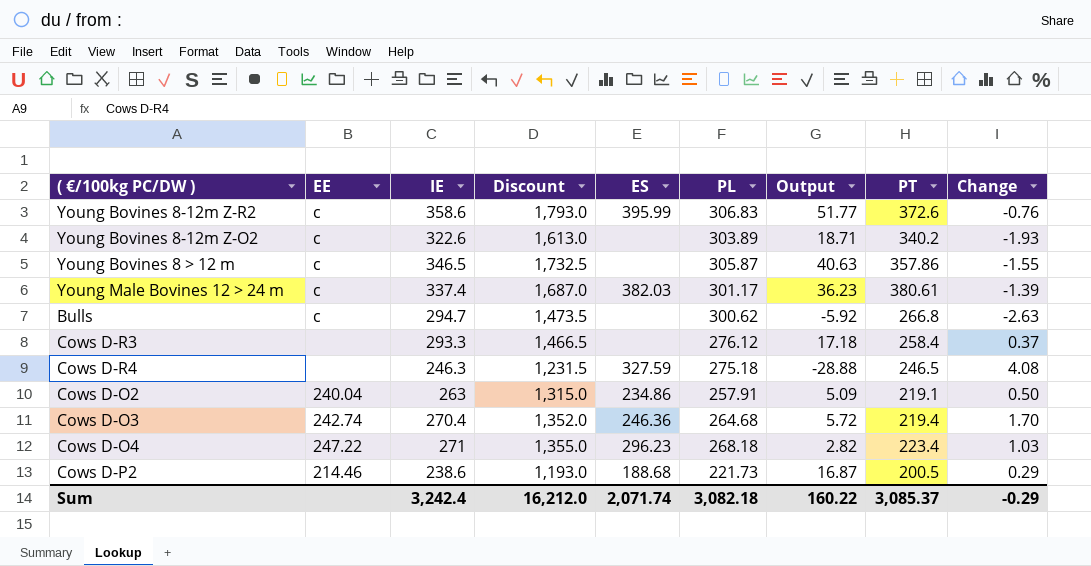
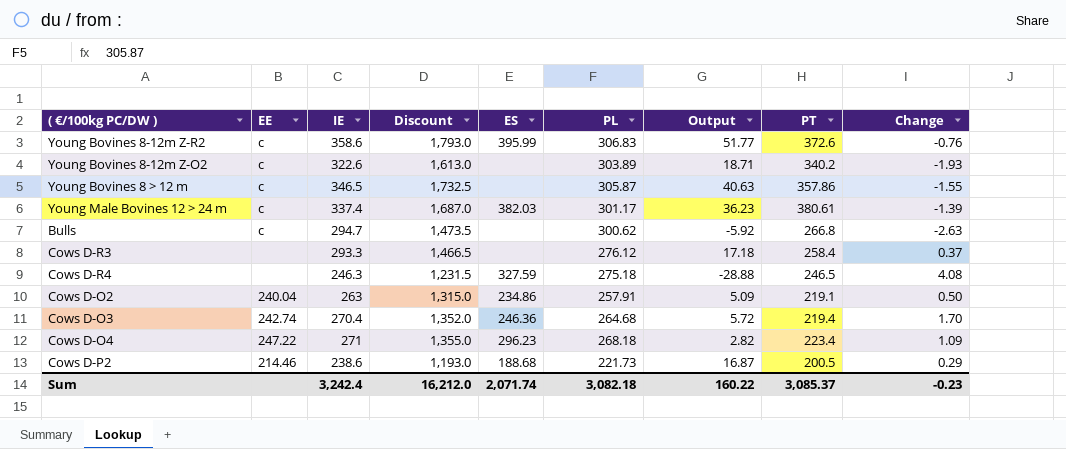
Cows D-O4 | Change: 1.03 -> 1.09
Sum | Change: -0.29 -> -0.23

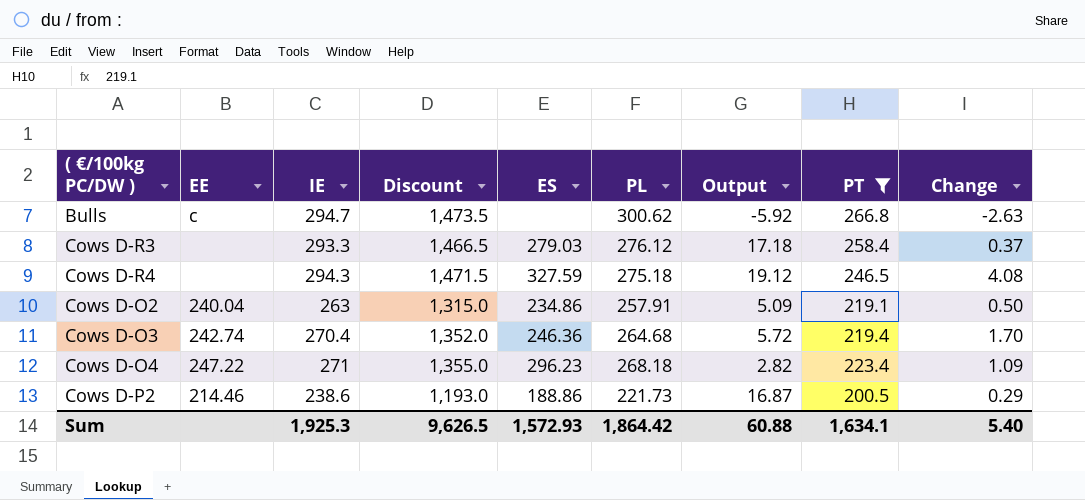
filter: none -> PT <= 266.8
Cows D-R3 | ES: none -> 279.03
Cows D-R4 | IE: 246.3 -> 294.3
Cows D-R4 | Discount: 1,231.5 -> 1,471.5
Cows D-R4 | Output: -28.88 -> 19.12
Cows D-P2 | ES: 188.68 -> 188.86
Sum | IE: 3,242.4 -> 1,925.3
Sum | Discount: 16,212.0 -> 9,626.5
Sum | ES: 2,071.74 -> 1,572.93
Sum | PL: 3,082.18 -> 1,864.42
Sum | Output: 160.22 -> 60.88
Sum | PT: 3,085.37 -> 1,634.1
Sum | Change: -0.23 -> 5.40

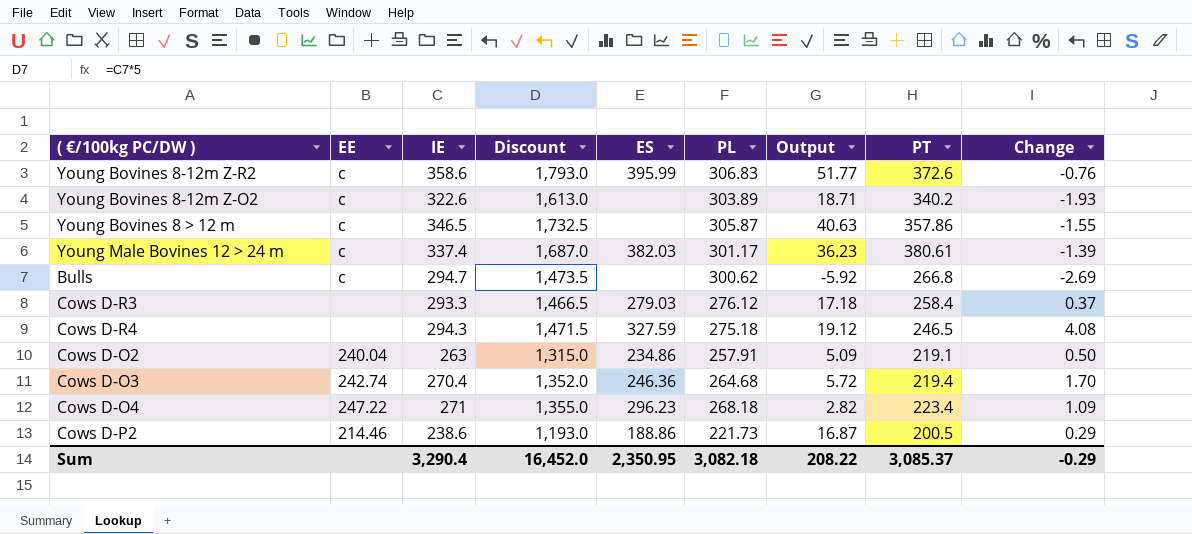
filter: PT <= 266.8 -> none
Bulls | Change: -2.63 -> -2.69
Sum | IE: 1,925.3 -> 3,290.4
Sum | Discount: 9,626.5 -> 16,452.0
Sum | ES: 1,572.93 -> 2,350.95
Sum | PL: 1,864.42 -> 3,082.18
Sum | Output: 60.88 -> 208.22
Sum | PT: 1,634.1 -> 3,085.37
Sum | Change: 5.40 -> -0.29

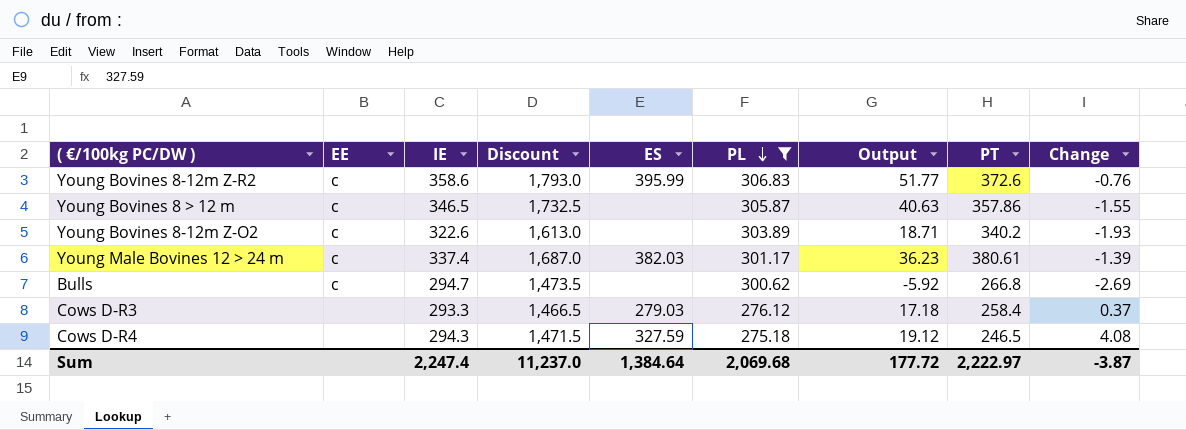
filter: none -> PL >= 275.18
row order: none -> PL descending
Sum | IE: 3,290.4 -> 2,247.4
Sum | Discount: 16,452.0 -> 11,237.0
Sum | ES: 2,350.95 -> 1,384.64
Sum | PL: 3,082.18 -> 2,069.68
Sum | Output: 208.22 -> 177.72
Sum | PT: 3,085.37 -> 2,222.97
Sum | Change: -0.29 -> -3.87

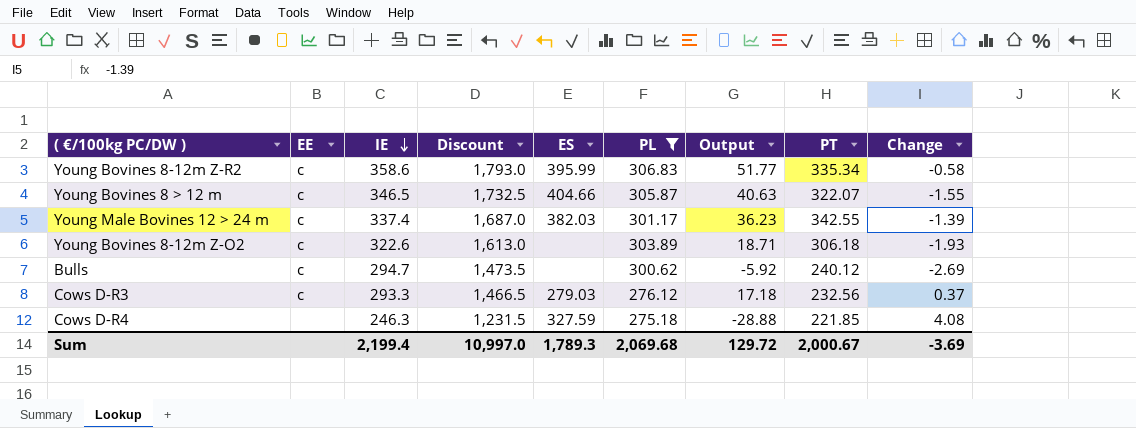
row order: PL descending -> IE descending
Young Bovines 8-12m Z-R2 | PT: 372.6 -> 335.34
Young Bovines 8-12m Z-R2 | Change: -0.76 -> -0.58
Young Bovines 8 > 12 m | ES: none -> 404.66
Young Bovines 8 > 12 m | PT: 357.86 -> 322.07
Young Male Bovines 12 > 24 m | PT: 380.61 -> 342.55
Young Bovines 8-12m Z-O2 | PT: 340.2 -> 306.18
Bulls | PT: 266.8 -> 240.12
Cows D-R3 | EE: none -> c
Cows D-R3 | PT: 258.4 -> 232.56
Cows D-R4 | IE: 294.3 -> 246.3
Cows D-R4 | Discount: 1,471.5 -> 1,231.5
Cows D-R4 | Output: 19.12 -> -28.88
Cows D-R4 | PT: 246.5 -> 221.85
Sum | IE: 2,247.4 -> 2,199.4
Sum | Discount: 11,237.0 -> 10,997.0
Sum | ES: 1,384.64 -> 1,789.3
Sum | Output: 177.72 -> 129.72
Sum | PT: 2,222.97 -> 2,000.67
Sum | Change: -3.87 -> -3.69

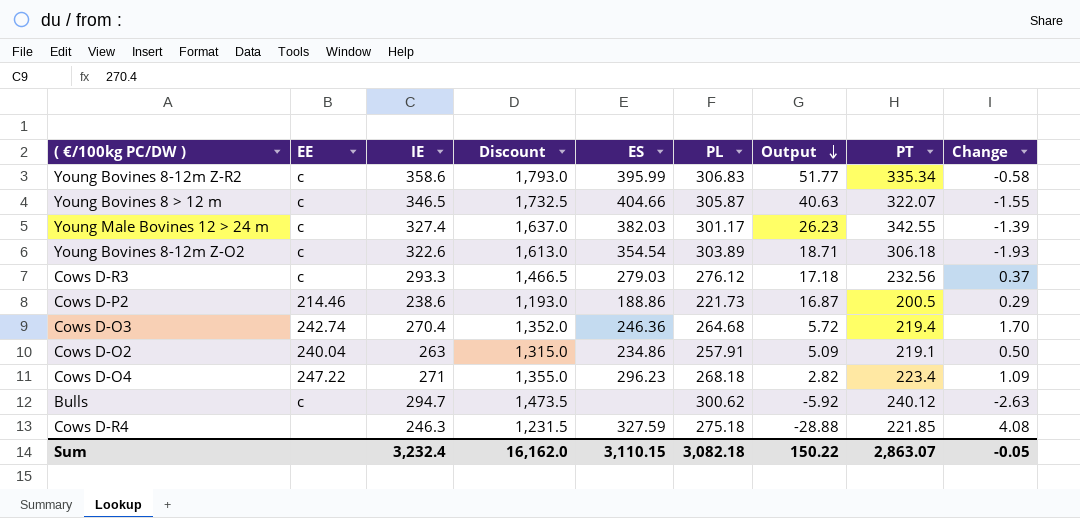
filter: PL >= 275.18 -> none
row order: IE descending -> Output descending
Young Male Bovines 12 > 24 m | IE: 337.4 -> 327.4
Young Male Bovines 12 > 24 m | Discount: 1,687.0 -> 1,637.0
Young Male Bovines 12 > 24 m | Output: 36.23 -> 26.23
Young Bovines 8-12m Z-O2 | ES: none -> 354.54
Bulls | Change: -2.69 -> -2.63
Sum | IE: 2,199.4 -> 3,232.4
Sum | Discount: 10,997.0 -> 16,162.0
Sum | ES: 1,789.3 -> 3,110.15
Sum | PL: 2,069.68 -> 3,082.18
Sum | Output: 129.72 -> 150.22
Sum | PT: 2,000.67 -> 2,863.07
Sum | Change: -3.69 -> -0.05

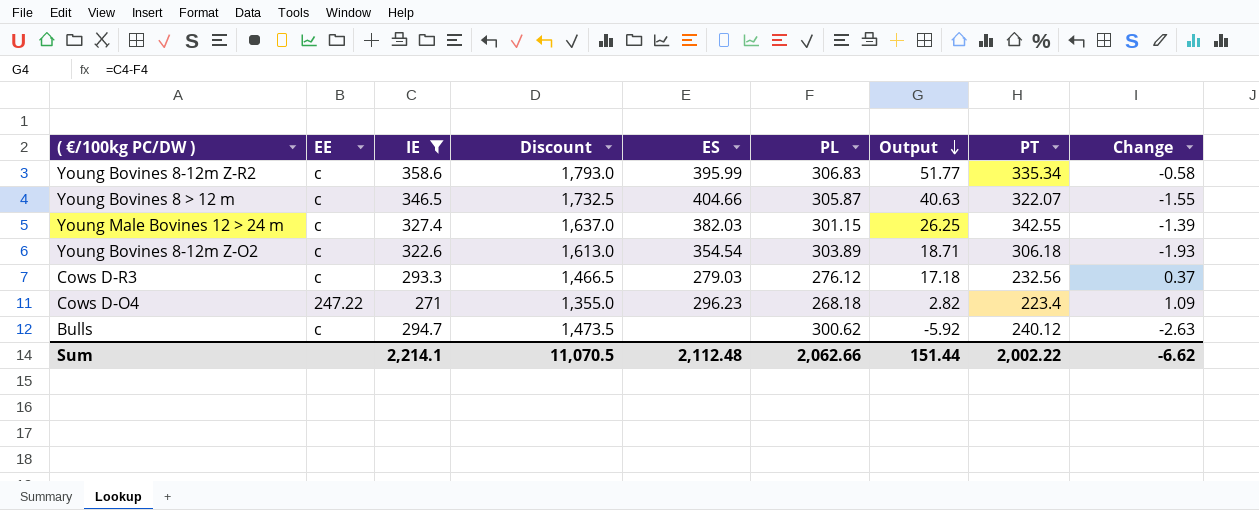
filter: none -> IE >= 271
Young Male Bovines 12 > 24 m | PL: 301.17 -> 301.15
Young Male Bovines 12 > 24 m | Output: 26.23 -> 26.25
Sum | IE: 3,232.4 -> 2,214.1
Sum | Discount: 16,162.0 -> 11,070.5
Sum | ES: 3,110.15 -> 2,112.48
Sum | PL: 3,082.18 -> 2,062.66
Sum | Output: 150.22 -> 151.44
Sum | PT: 2,863.07 -> 2,002.22
Sum | Change: -0.05 -> -6.62

